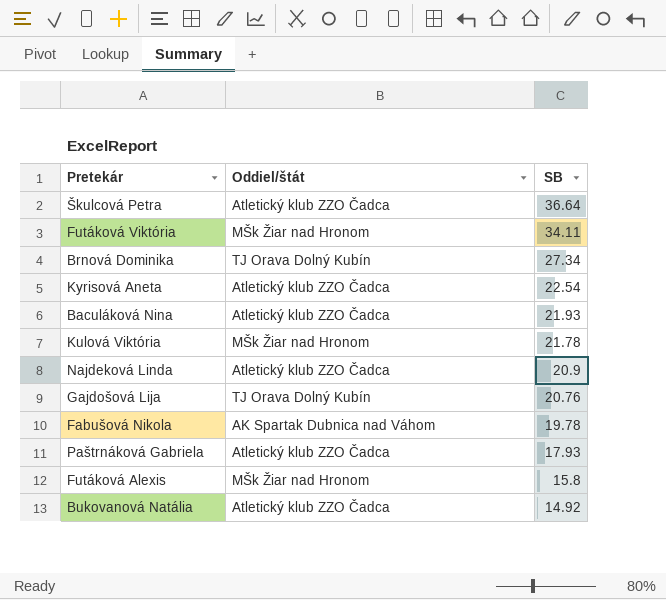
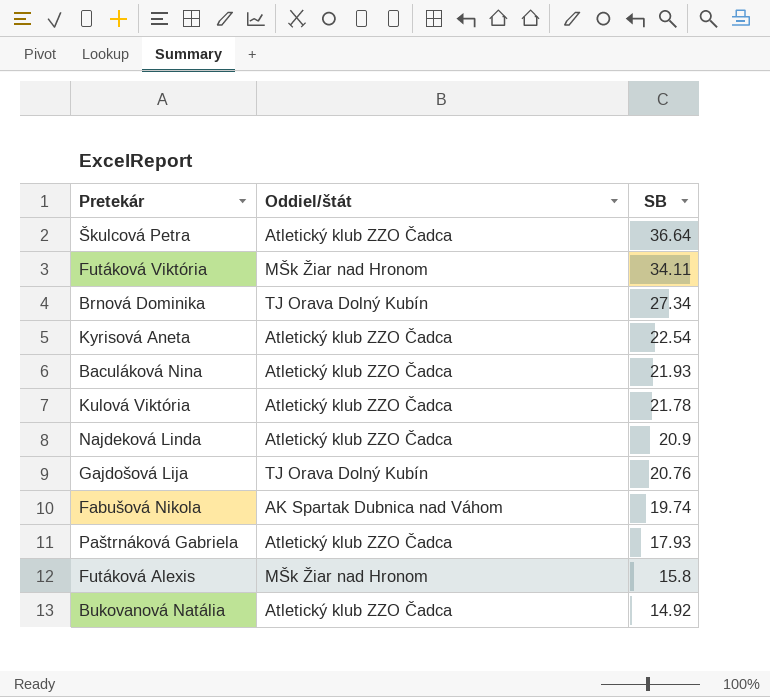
Kulová Viktória | Oddiel/štát: MŠk Žiar nad Hronom -> Atletický klub ZZO Čadca
Fabušová Nikola | SB: 19.78 -> 19.74

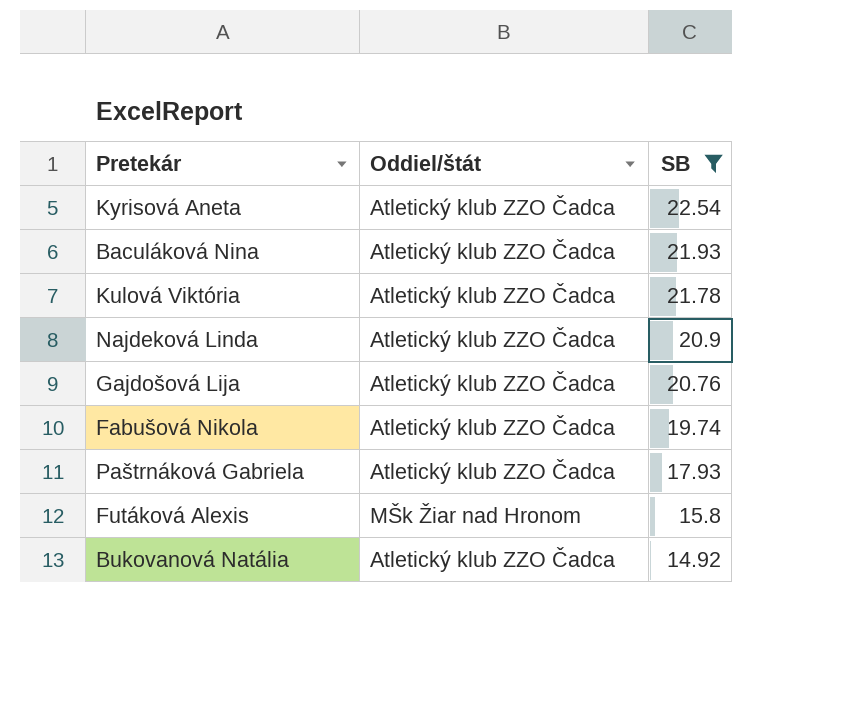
filter: none -> SB <= 22.54
Gajdošová Lija | Oddiel/štát: TJ Orava Dolný Kubín -> Atletický klub ZZO Čadca
Fabušová Nikola | Oddiel/štát: AK Spartak Dubnica nad Váhom -> Atletický klub ZZO Čadca

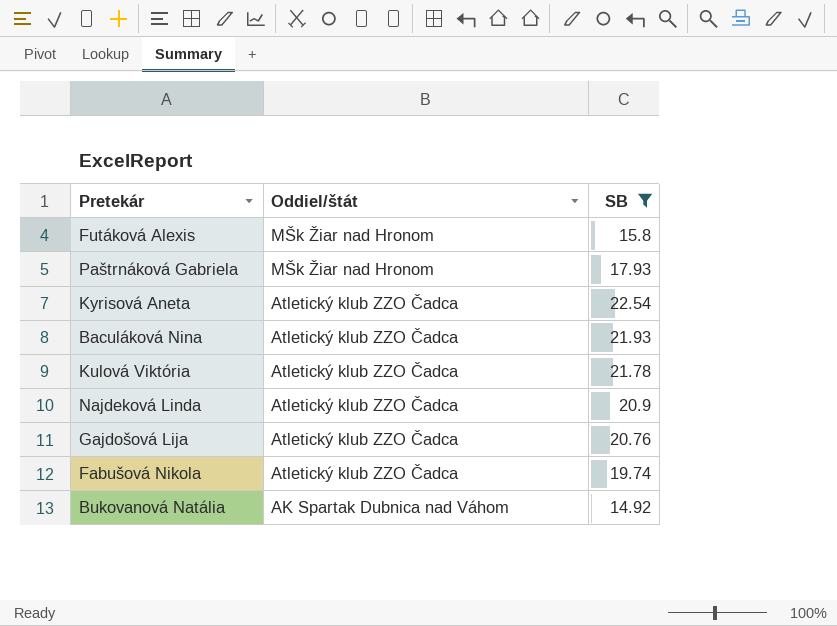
row order: SB descending -> Oddiel/štát descending
Paštrnáková Gabriela | Oddiel/štát: Atletický klub ZZO Čadca -> MŠk Žiar nad Hronom
Bukovanová Natália | Oddiel/štát: Atletický klub ZZO Čadca -> AK Spartak Dubnica nad Váhom

